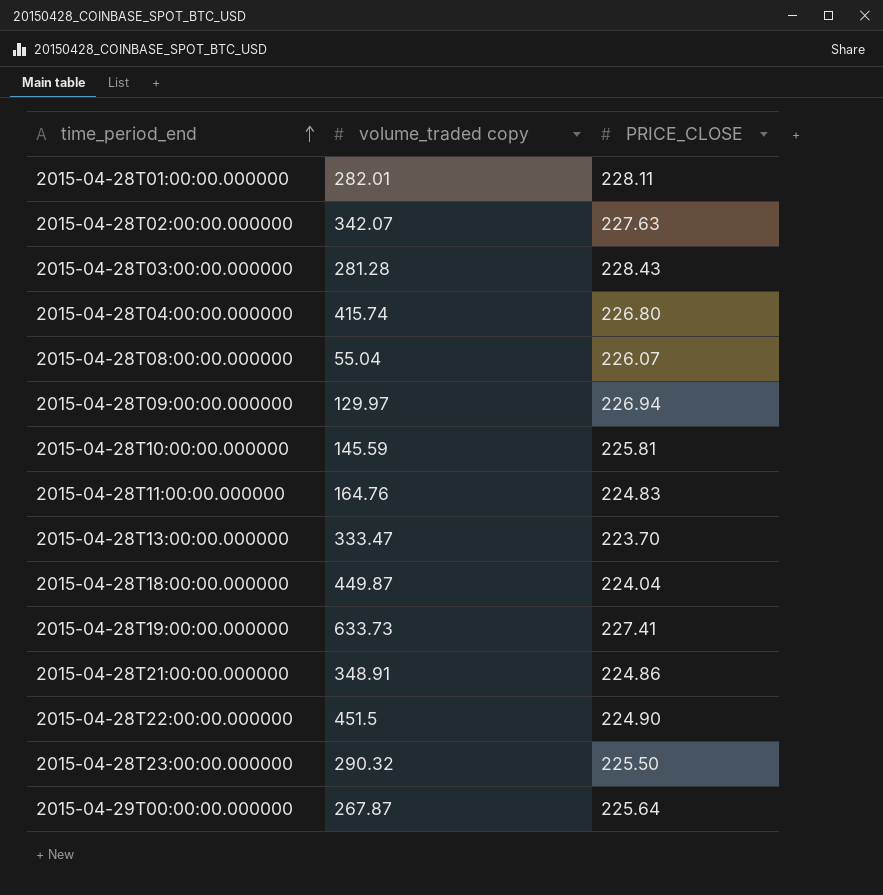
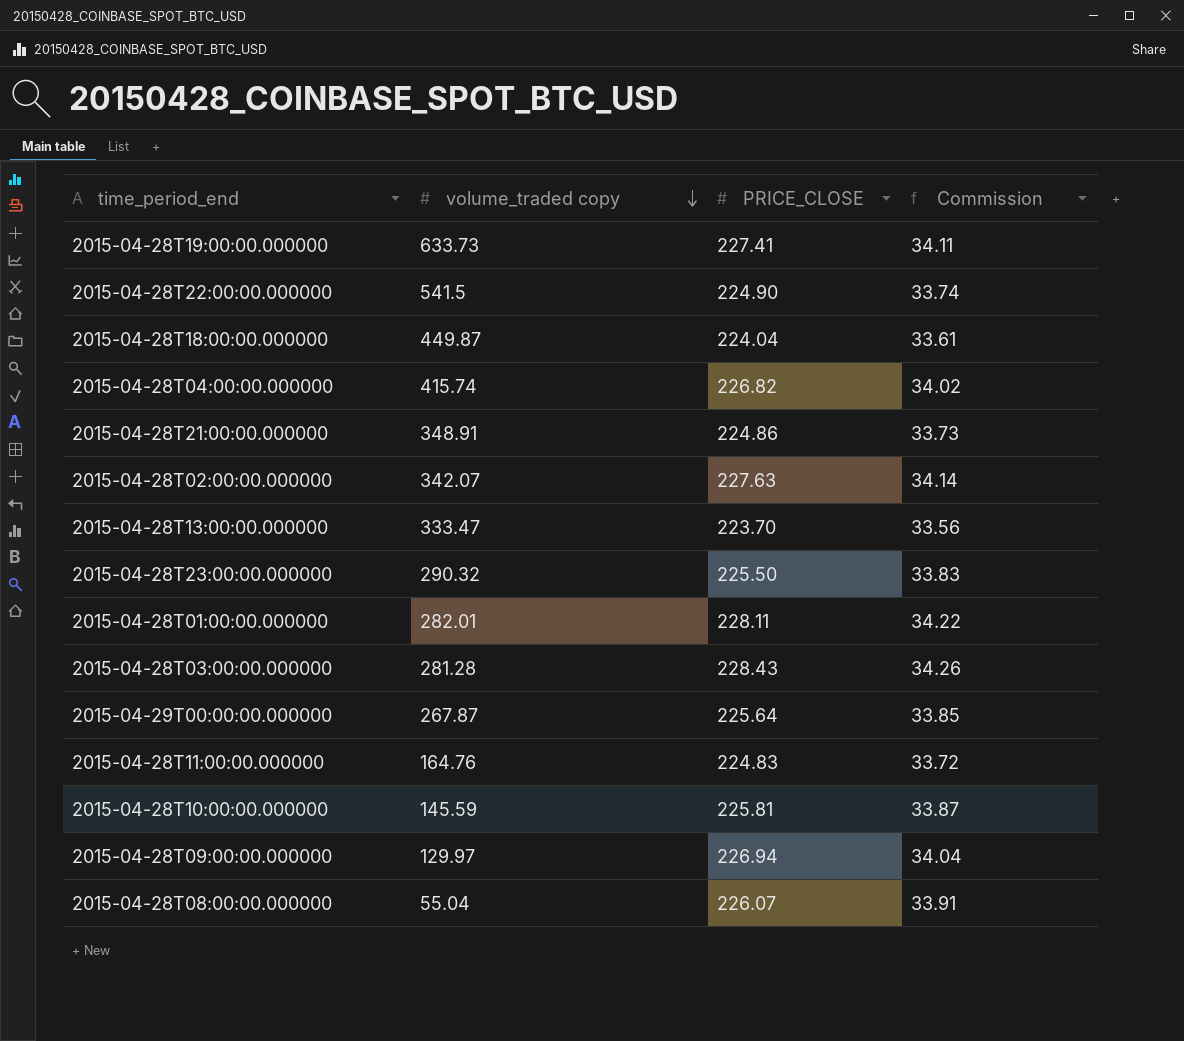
row order: time_period_end ascending -> volume_traded copy descending
column Commission | formula: none -> [PRICE_CLOSE] * 0.15
2015-04-28T22:00:00.000000 | volume_traded copy: 451.5 -> 541.5
2015-04-28T04:00:00.000000 | PRICE_CLOSE: 226.80 -> 226.82

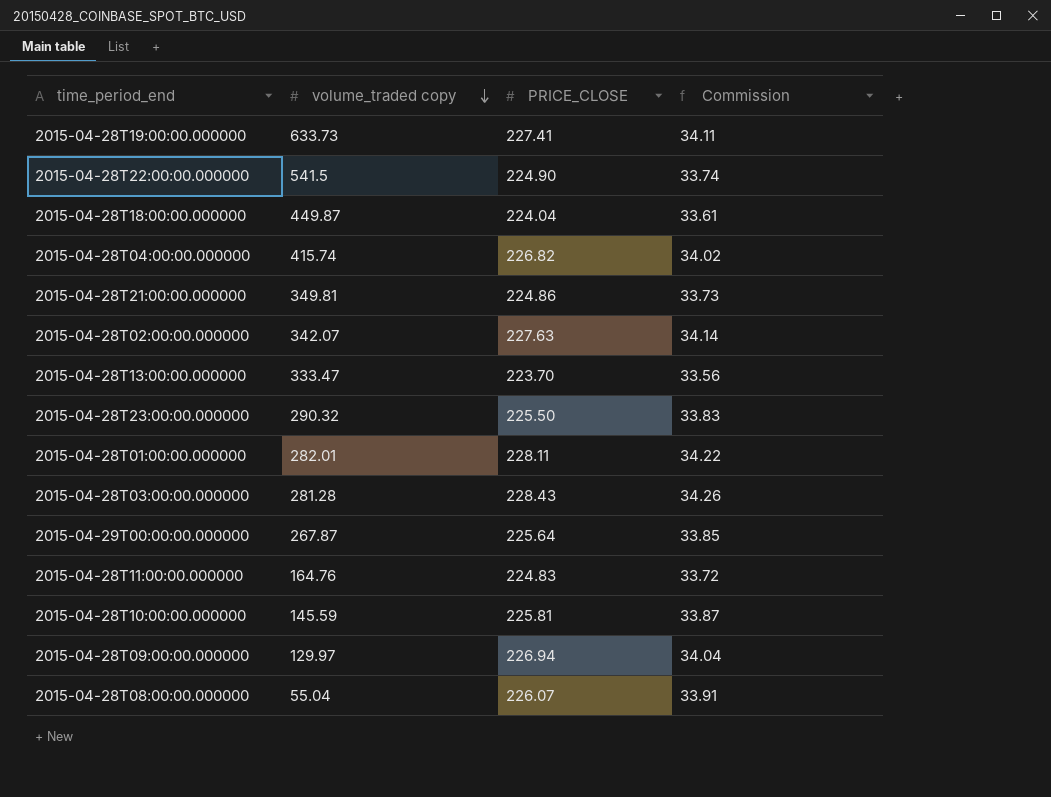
2015-04-28T21:00:00.000000 | volume_traded copy: 348.91 -> 349.81

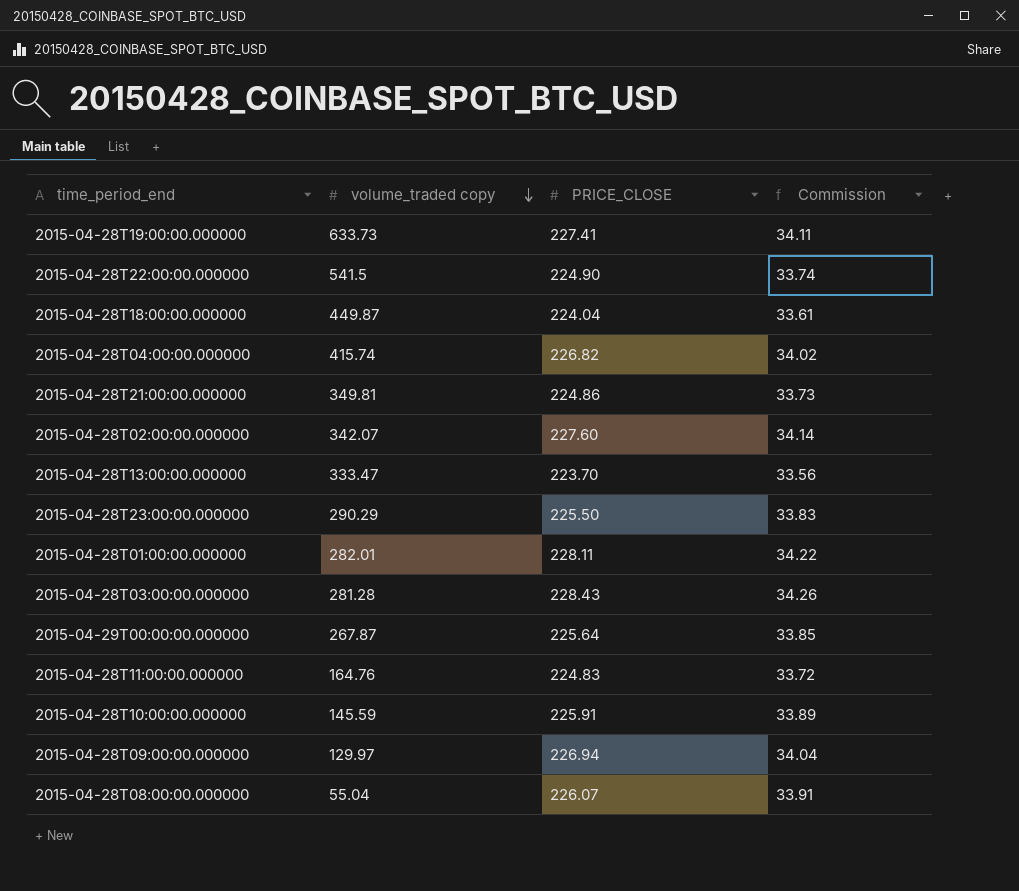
2015-04-28T02:00:00.000000 | PRICE_CLOSE: 227.63 -> 227.60
2015-04-28T23:00:00.000000 | volume_traded copy: 290.32 -> 290.29
2015-04-28T10:00:00.000000 | PRICE_CLOSE: 225.81 -> 225.91
2015-04-28T10:00:00.000000 | Commission: 33.87 -> 33.89

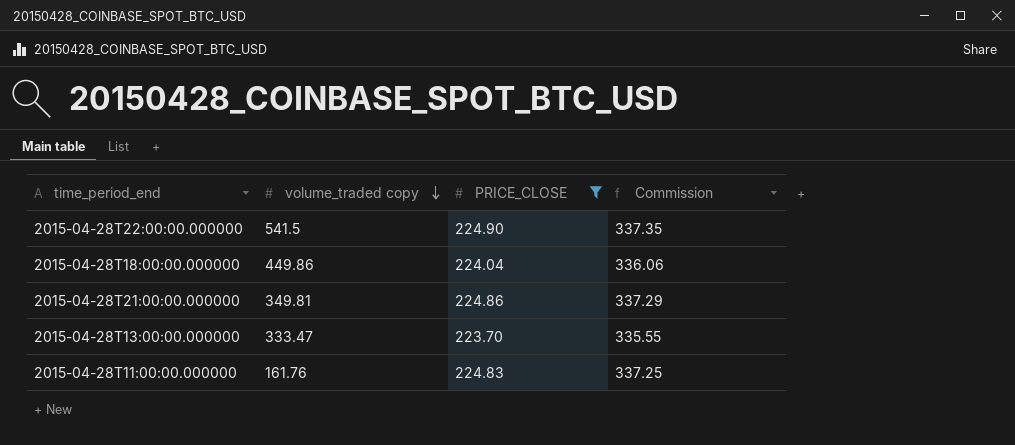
filter: none -> PRICE_CLOSE <= 224.90
column Commission | formula: [PRICE_CLOSE] * 0.15 -> [PRICE_CLOSE] * 1.5
2015-04-28T18:00:00.000000 | volume_traded copy: 449.87 -> 449.86
2015-04-28T11:00:00.000000 | volume_traded copy: 164.76 -> 161.76

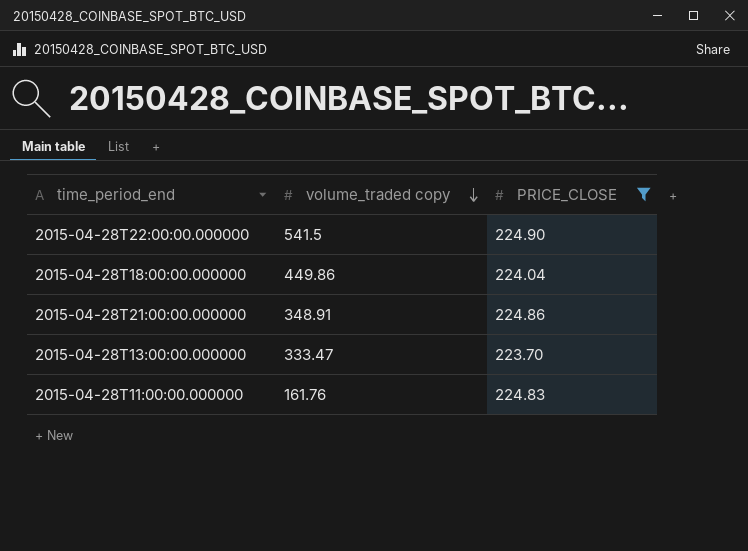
column Commission | formula: [PRICE_CLOSE] * 1.5 -> none
2015-04-28T21:00:00.000000 | volume_traded copy: 349.81 -> 348.91

